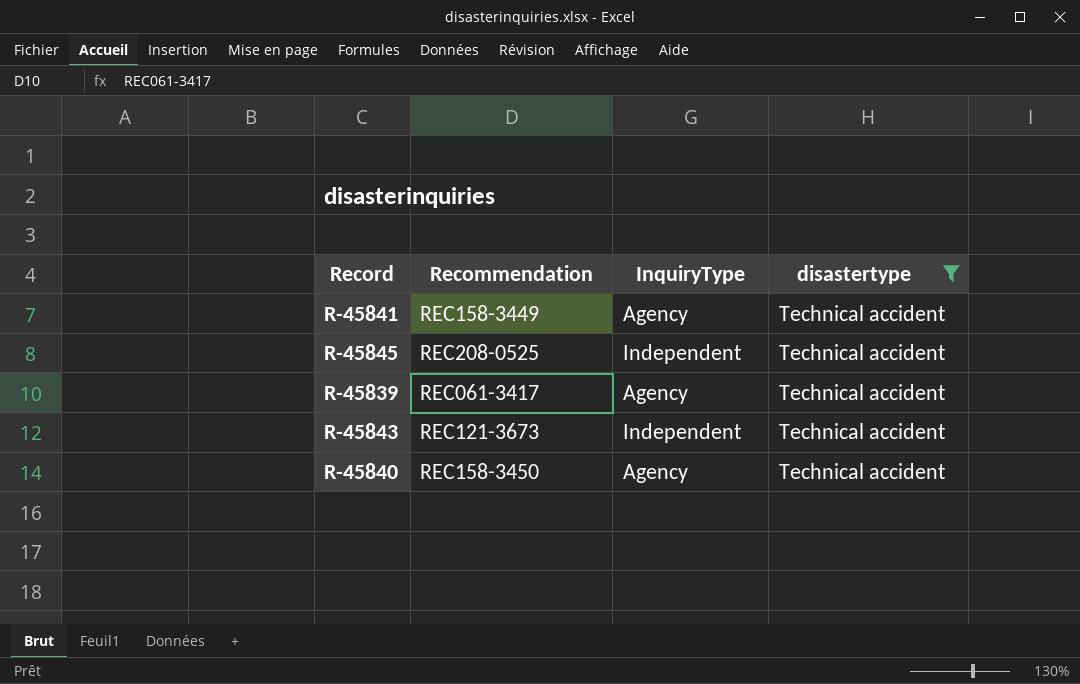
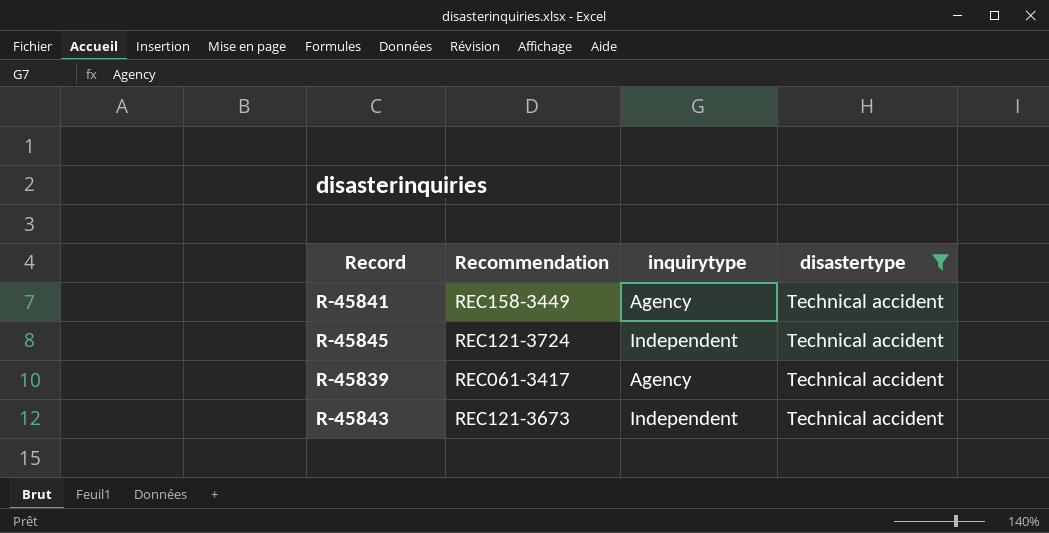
column name: InquiryType -> inquirytype
row R-45840: REC158-3450 | Agency | Technical accident -> none
R-45845 | Recommendation: REC208-0525 -> REC121-3724

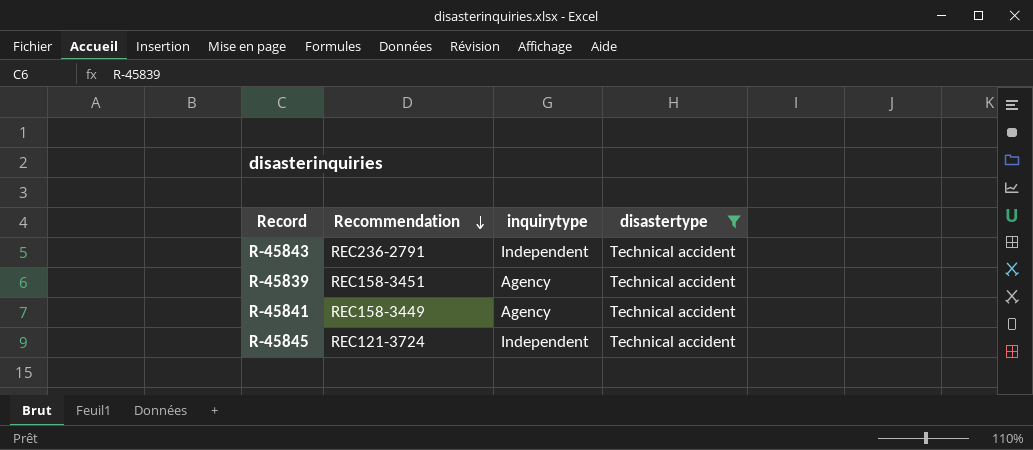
row order: none -> Recommendation descending
R-45843 | Recommendation: REC121-3673 -> REC236-2791
R-45839 | Recommendation: REC061-3417 -> REC158-3451

